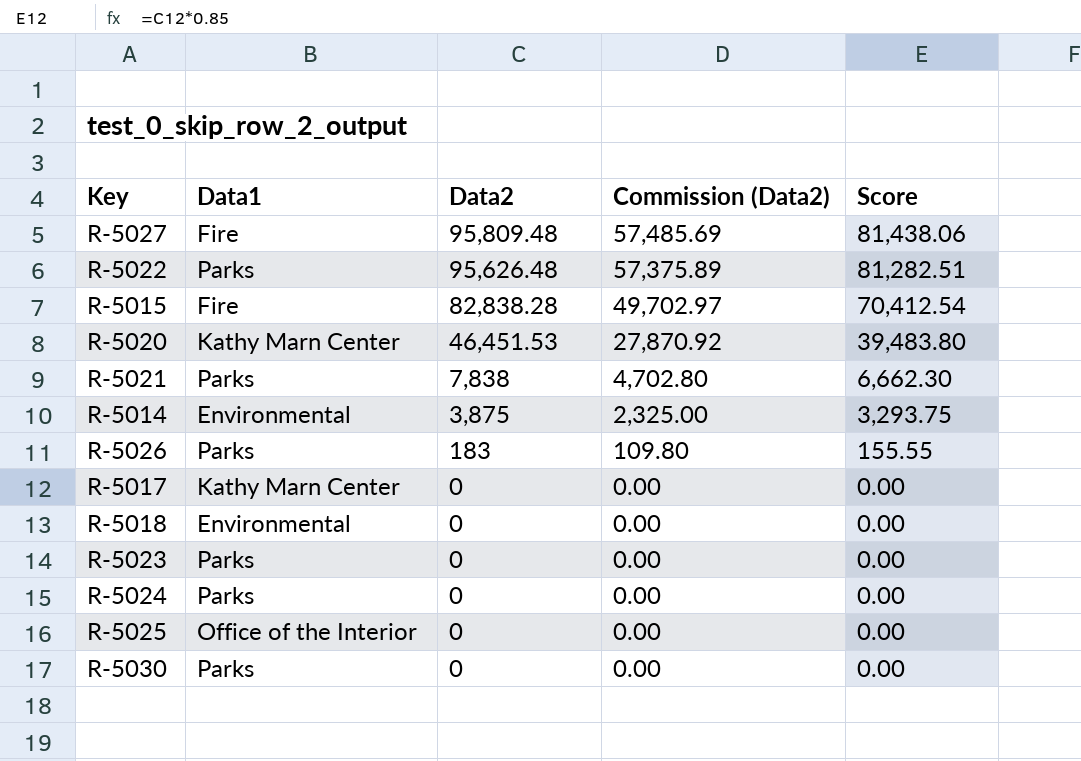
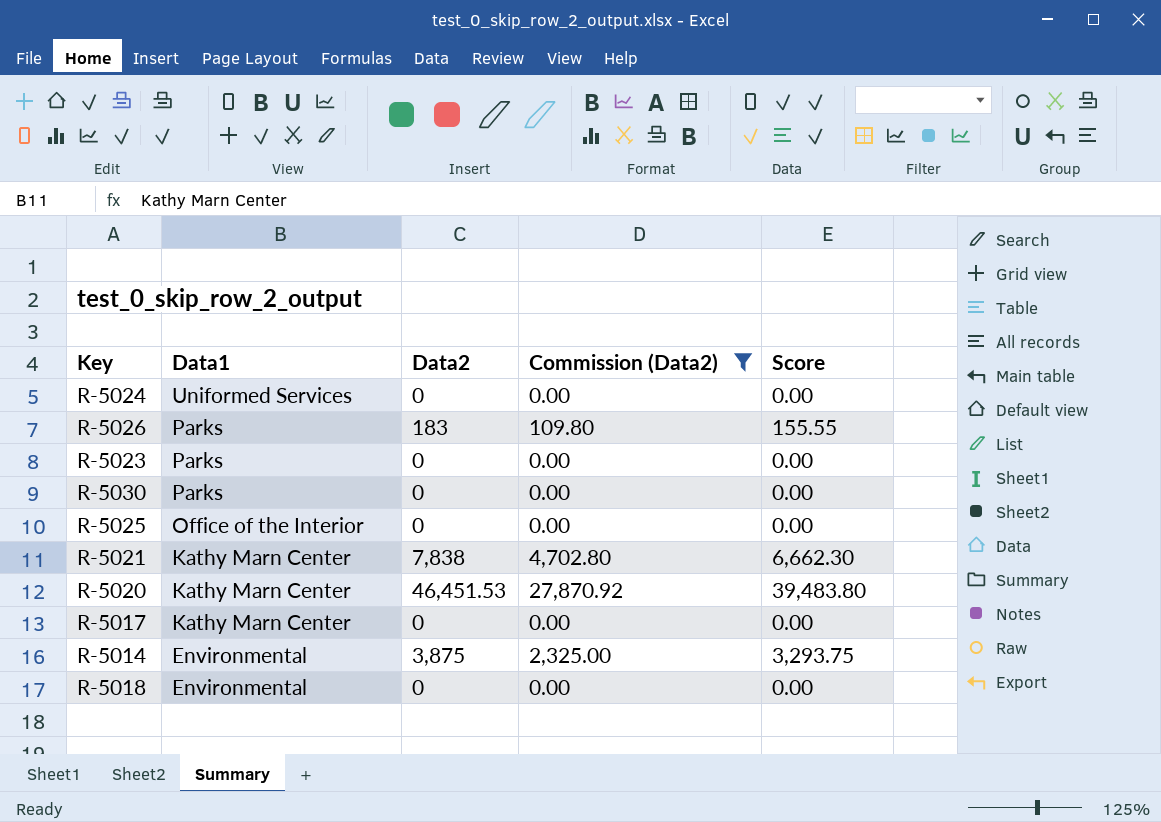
filter: none -> Commission (Data2) <= 27,870.92
row order: Data2 descending -> Data1 descending
R-5024 | Data1: Parks -> Uniformed Services
R-5021 | Data1: Parks -> Kathy Marn Center

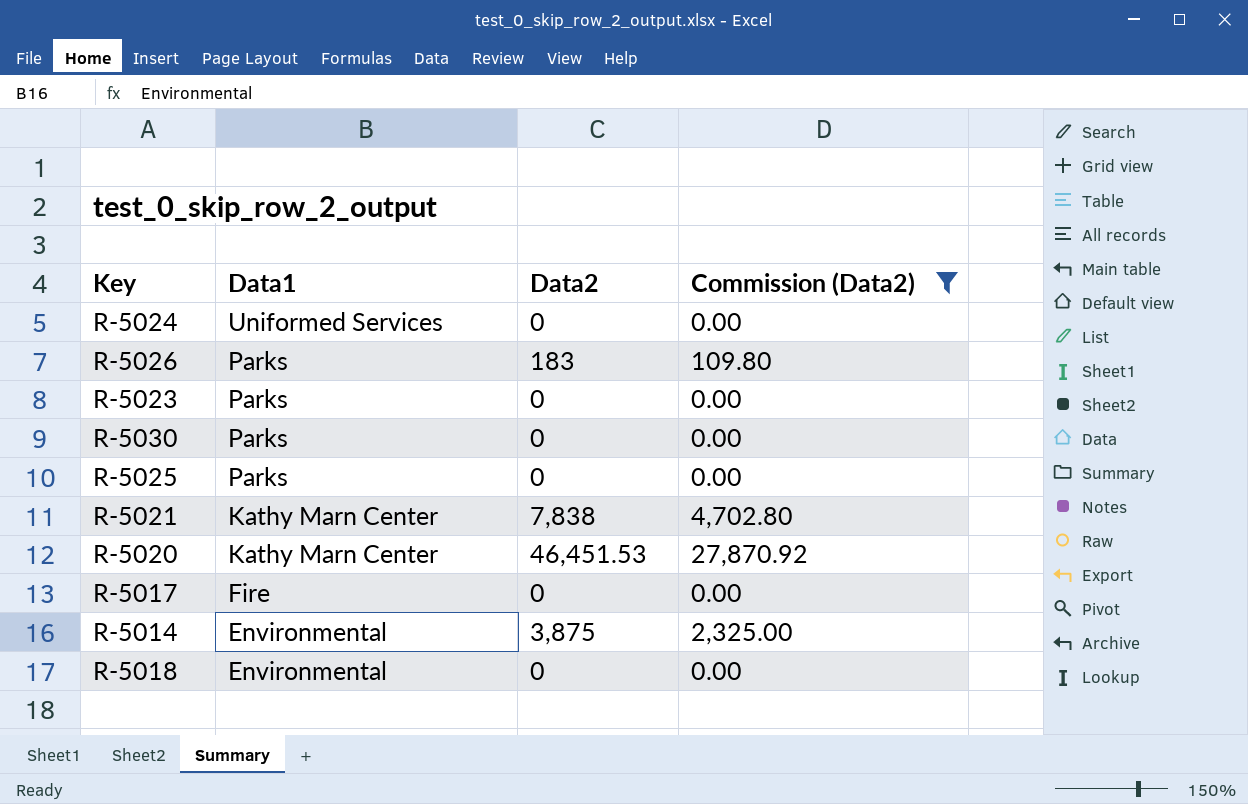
column Score | formula: [Data2] * 0.85 -> none
R-5025 | Data1: Office of the Interior -> Parks
R-5017 | Data1: Kathy Marn Center -> Fire

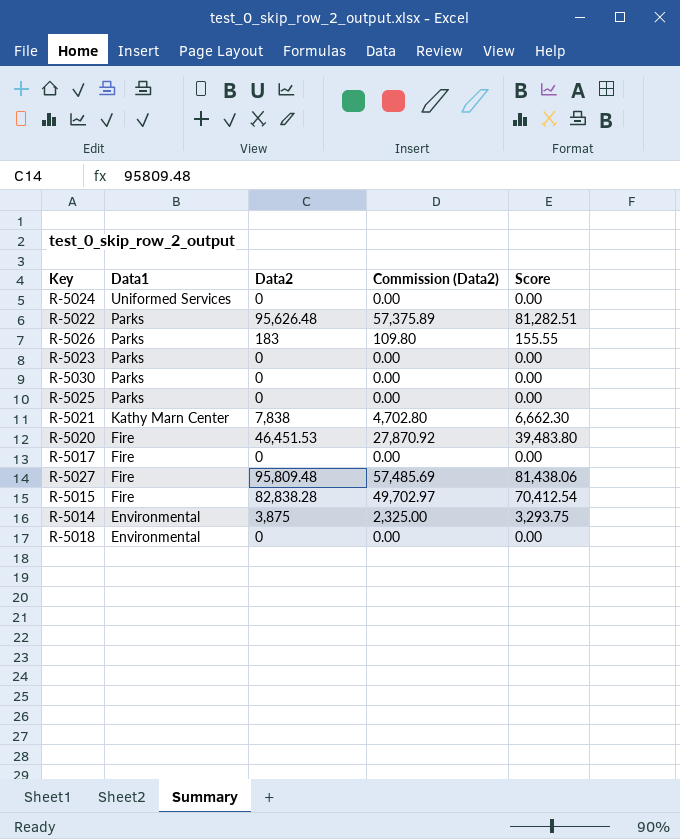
filter: Commission (Data2) <= 27,870.92 -> none
column Score | formula: none -> [Data2] * 0.85
R-5020 | Data1: Kathy Marn Center -> Fire

